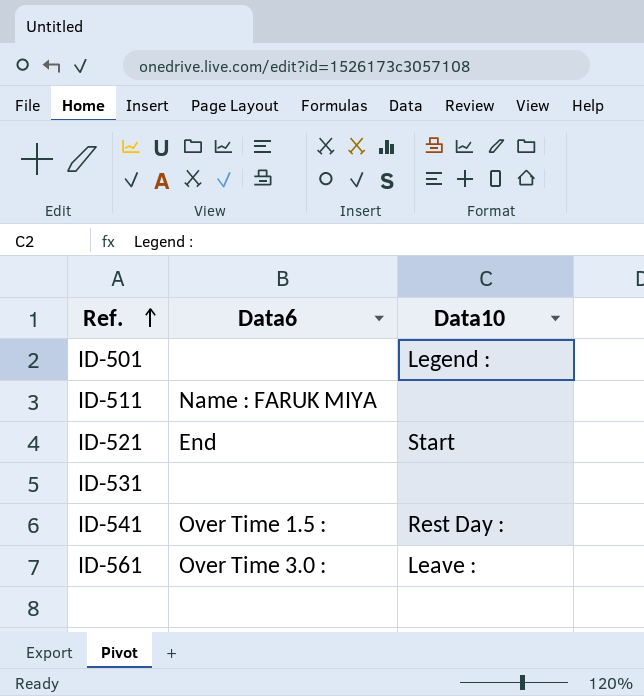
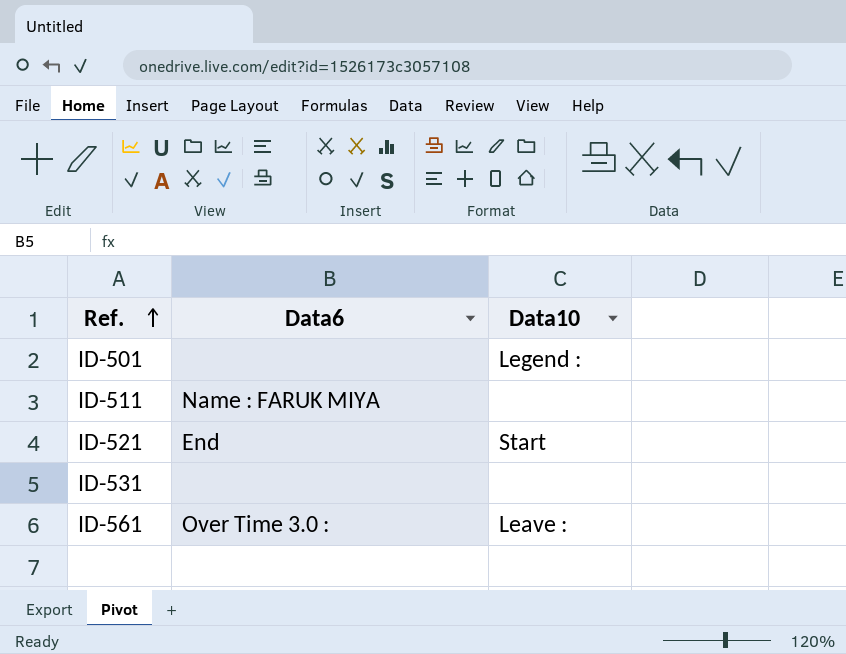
row ID-541: Over Time 1.5 : | Rest Day : -> none

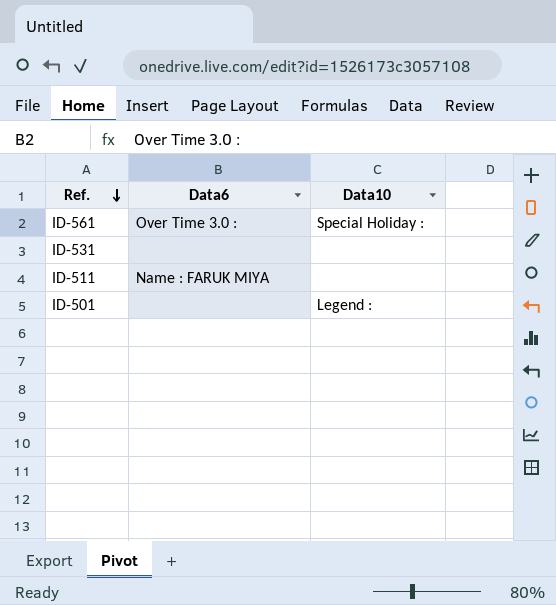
row order: Ref. ascending -> Ref. descending
row ID-521: End | Start -> none
ID-561 | Data10: Leave : -> Special Holiday :

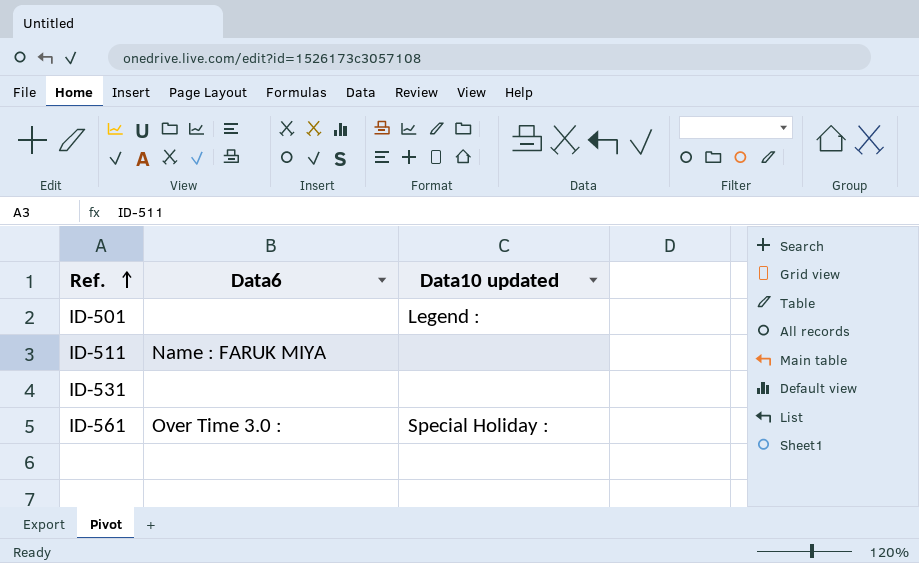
row order: Ref. descending -> Ref. ascending
column name: Data10 -> Data10 updated

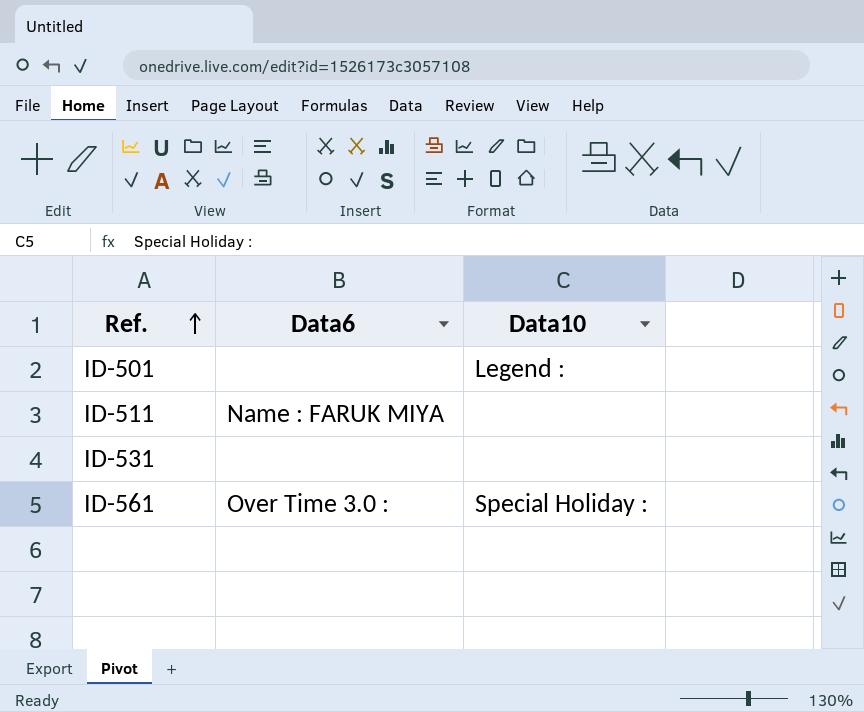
column name: Data10 updated -> Data10

